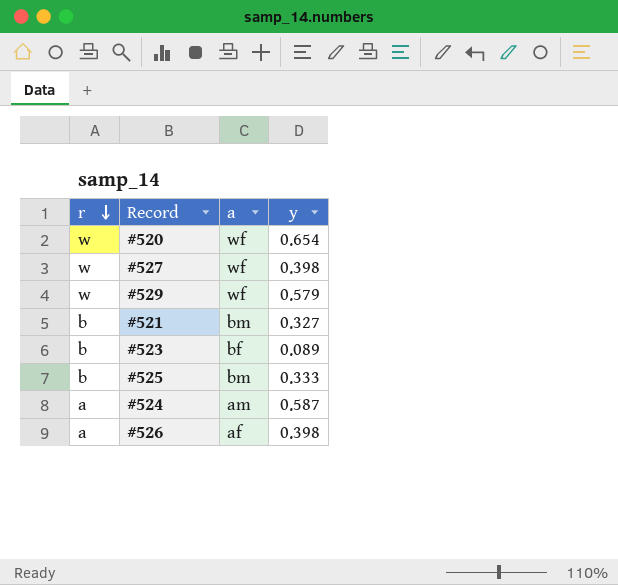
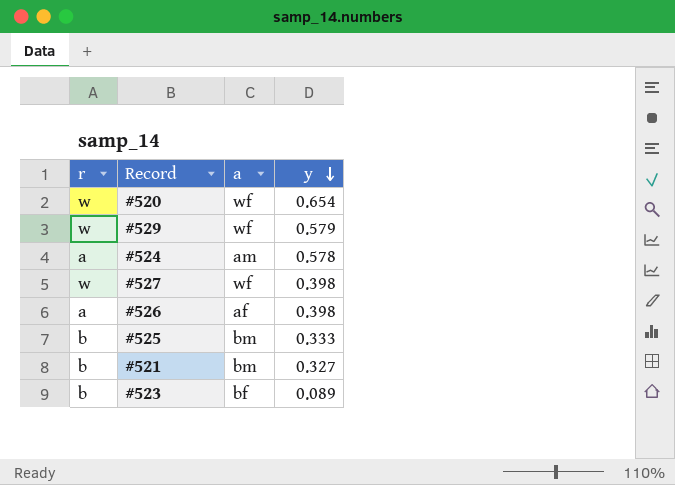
row order: r descending -> y descending
#524 | y: 0.587 -> 0.578

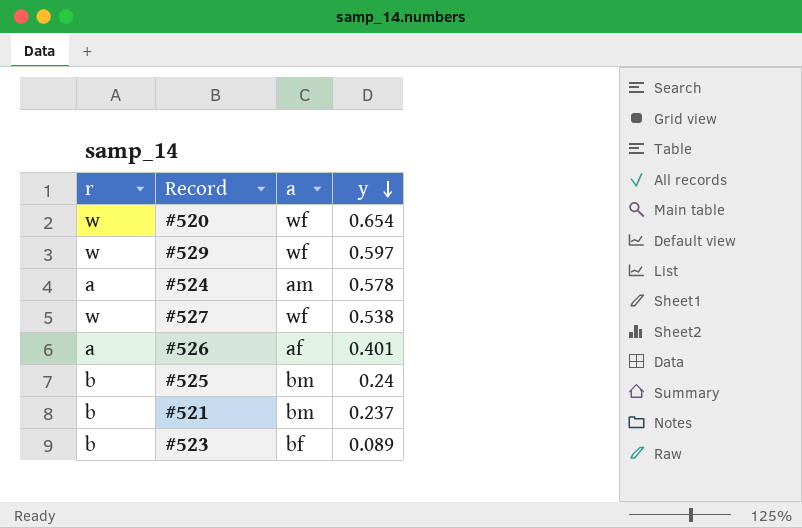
#529 | y: 0.579 -> 0.597
#527 | y: 0.398 -> 0.538
#526 | y: 0.398 -> 0.401
#525 | y: 0.333 -> 0.24
#521 | y: 0.327 -> 0.237

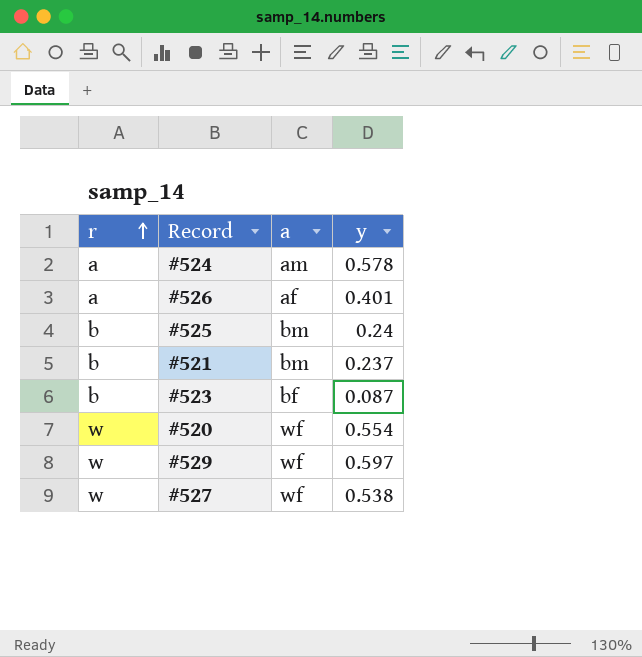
row order: y descending -> r ascending
#523 | y: 0.089 -> 0.087
#520 | y: 0.654 -> 0.554

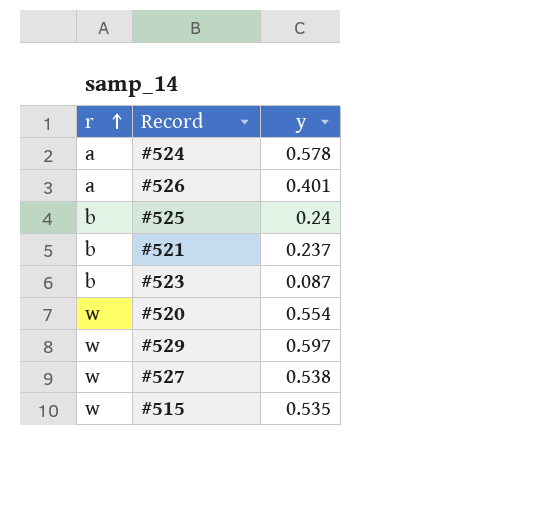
column a | position: 3 -> none
row #515: none -> w | 0.535

